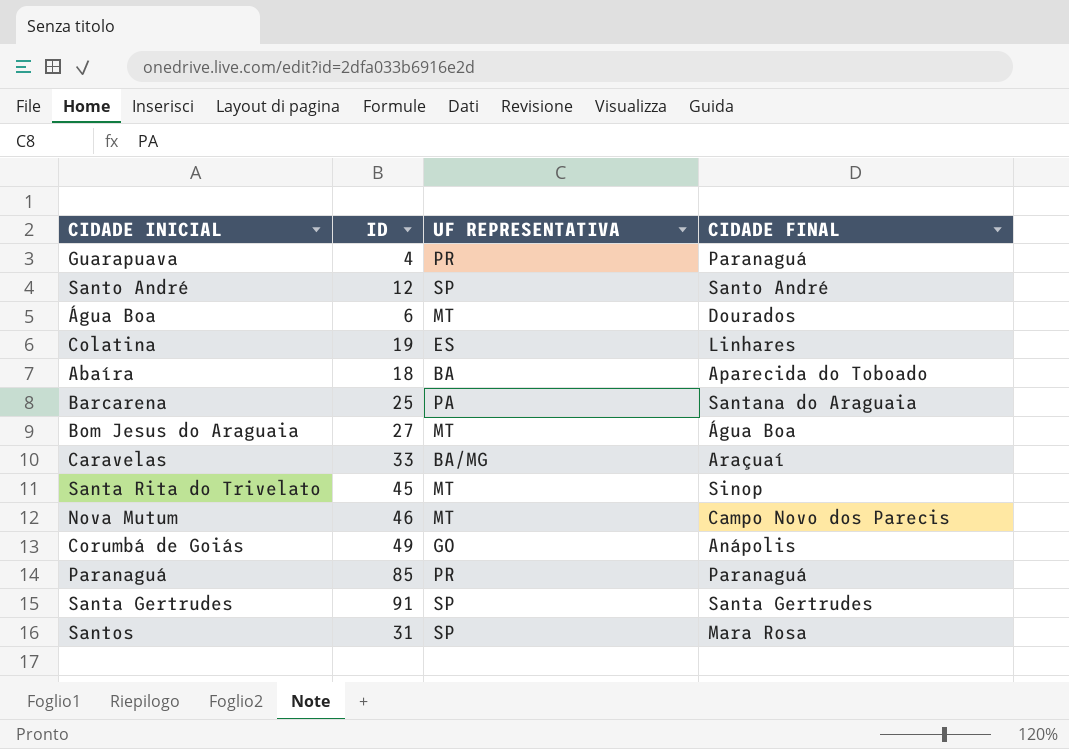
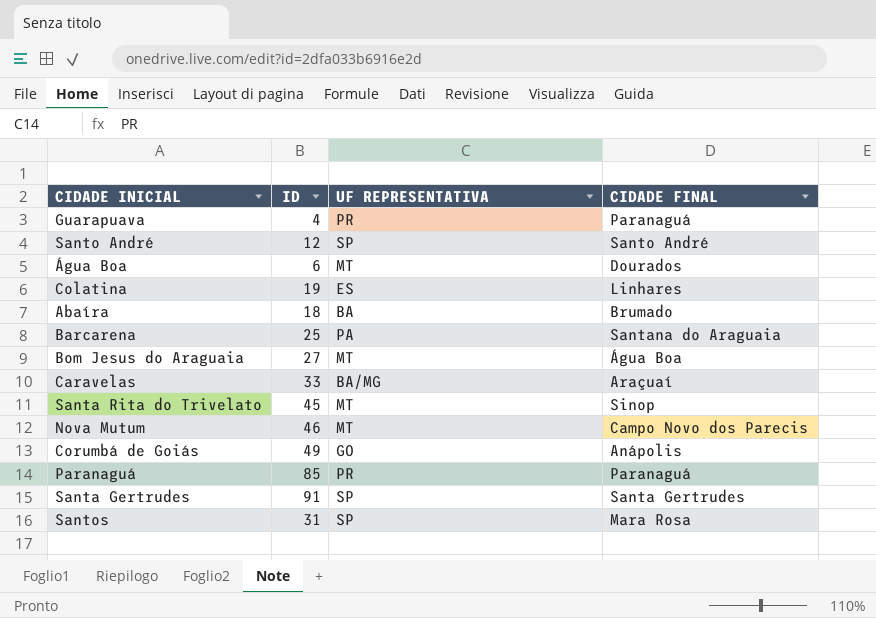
Abaíra | CIDADE FINAL: Aparecida do Toboado -> Brumado

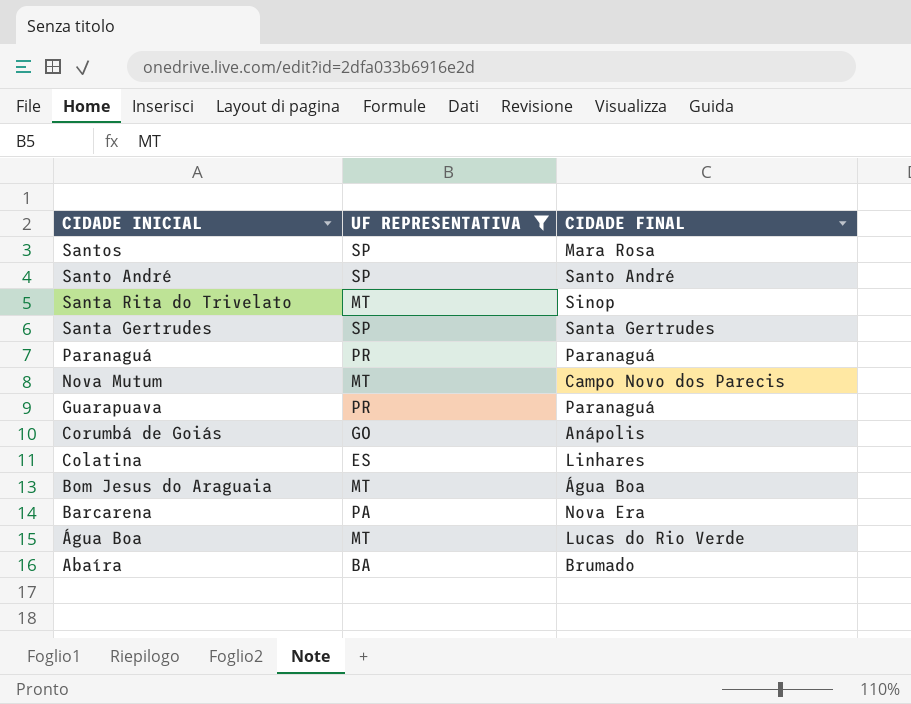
filter: none -> UF REPRESENTATIVA != BA/MG
row order: none -> CIDADE INICIAL descending
column ID | position: 2 -> none
Barcarena | CIDADE FINAL: Santana do Araguaia -> Nova Era
Água Boa | CIDADE FINAL: Dourados -> Lucas do Rio Verde

